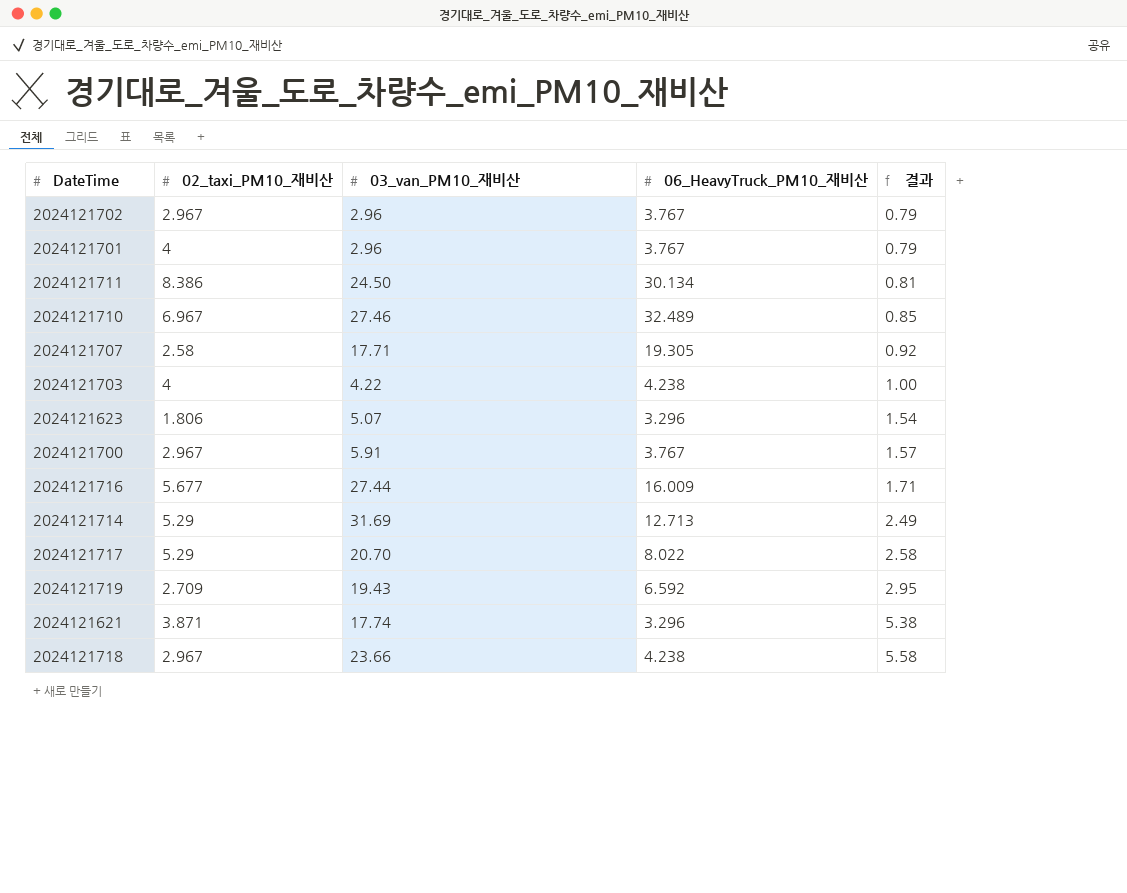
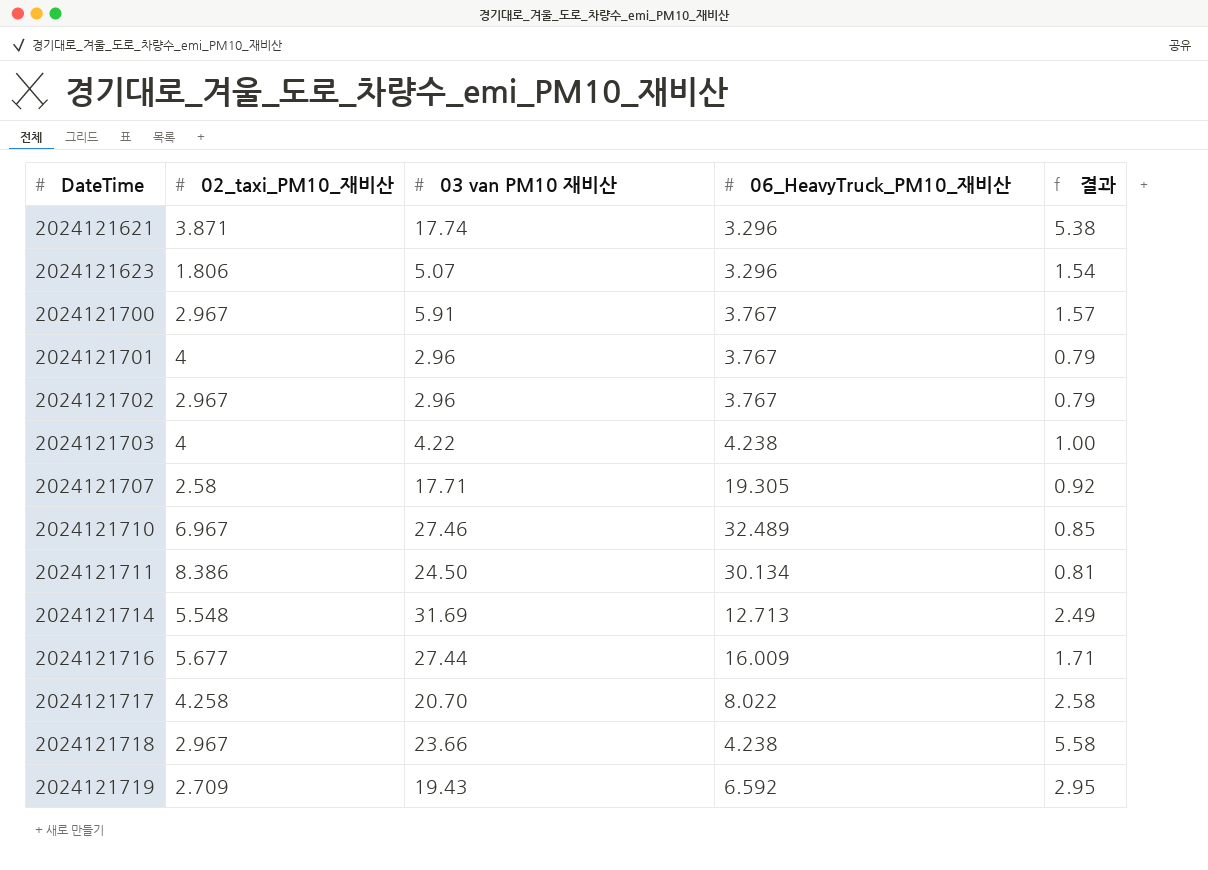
row order: 결과 ascending -> DateTime ascending
column name: 03_van_PM10_재비산 -> 03 van PM10 재비산
2024121714 | 02_taxi_PM10_재비산: 5.29 -> 5.548
2024121717 | 02_taxi_PM10_재비산: 5.29 -> 4.258

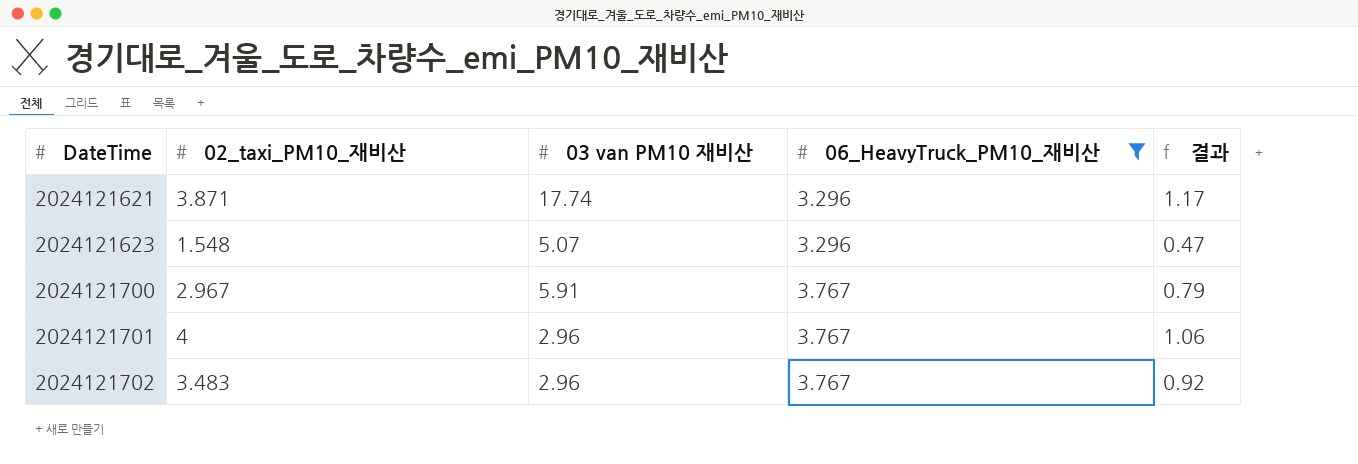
filter: none -> 06_HeavyTruck_PM10_재비산 <= 3.767
column 결과 | formula: [03 van PM10 재비산] / [06_HeavyTruck_PM10_재비산] -> [02_taxi_PM10_재비산] / [06_HeavyTruck_PM10_재비산]
2024121623 | 02_taxi_PM10_재비산: 1.806 -> 1.548
2024121702 | 02_taxi_PM10_재비산: 2.967 -> 3.483

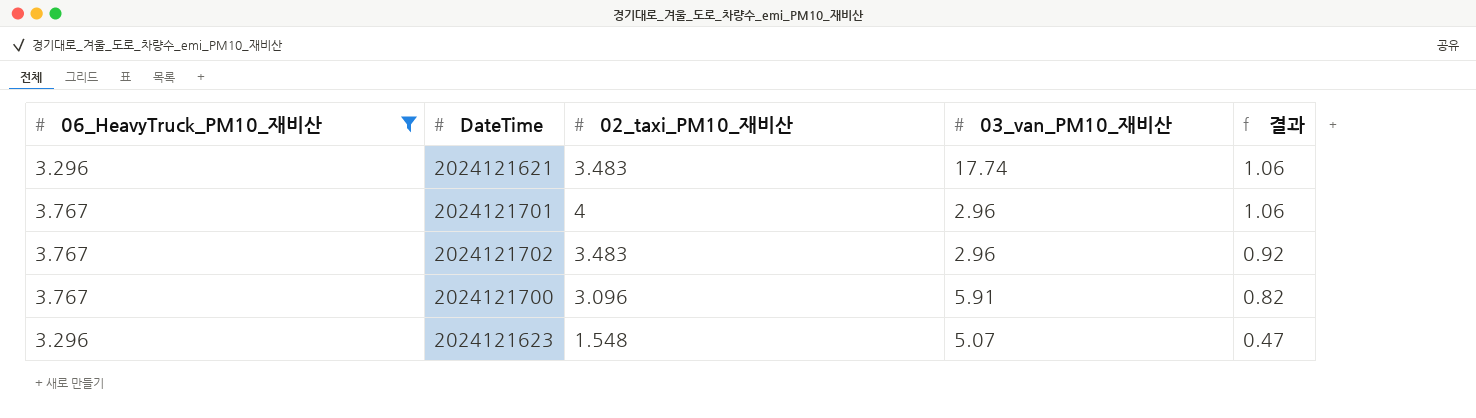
row order: DateTime ascending -> 결과 descending
column 06_HeavyTruck_PM10_재비산 | position: 4 -> 1
column name: 03 van PM10 재비산 -> 03_van_PM10_재비산
2024121621 | 02_taxi_PM10_재비산: 3.871 -> 3.483
2024121621 | 결과: 1.17 -> 1.06
2024121700 | 02_taxi_PM10_재비산: 2.967 -> 3.096
2024121700 | 결과: 0.79 -> 0.82

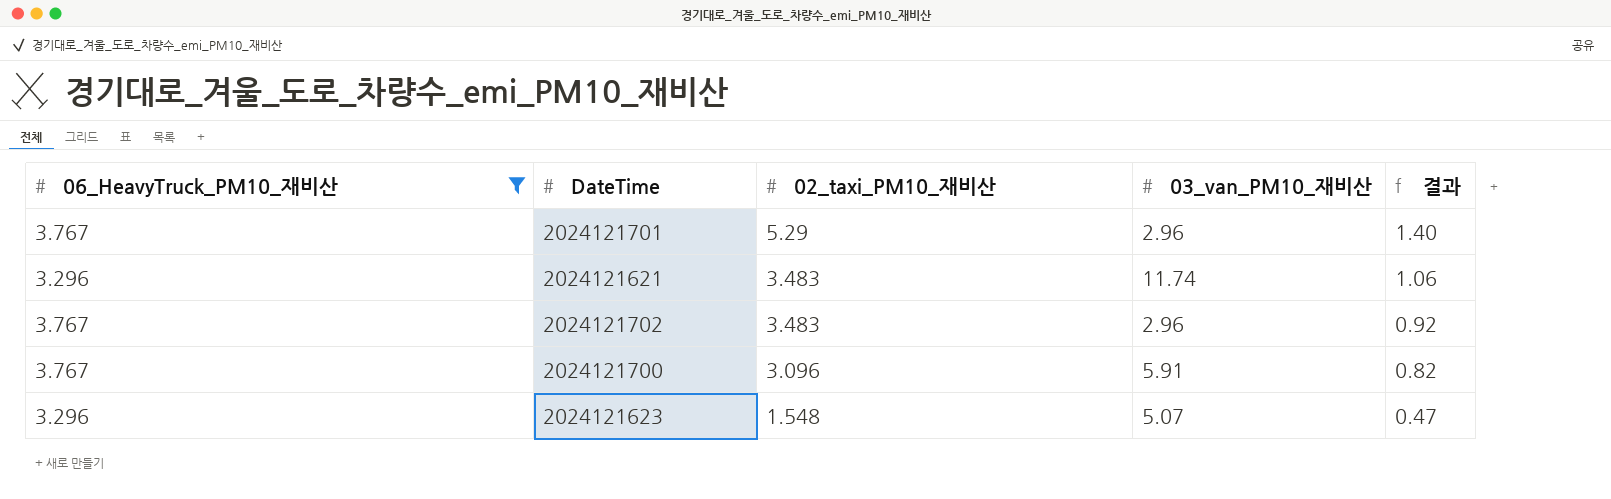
row order: 결과 descending -> 02_taxi_PM10_재비산 descending
2024121701 | 02_taxi_PM10_재비산: 4 -> 5.29
2024121701 | 결과: 1.06 -> 1.40
2024121621 | 03_van_PM10_재비산: 17.74 -> 11.74

